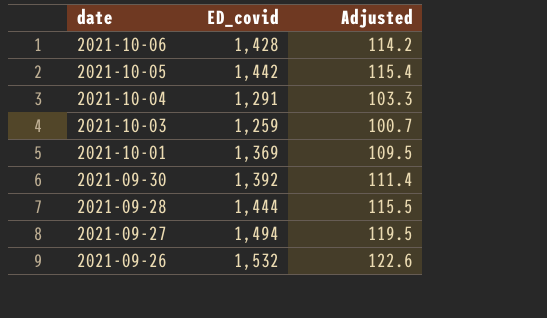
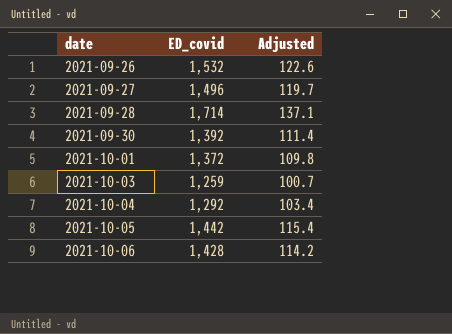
row order: date descending -> date ascending
2021-09-27 | ED_covid: 1,494 -> 1,496
2021-09-27 | Adjusted: 119.5 -> 119.7
2021-09-28 | ED_covid: 1,444 -> 1,714
2021-09-28 | Adjusted: 115.5 -> 137.1
2021-10-01 | ED_covid: 1,369 -> 1,372
2021-10-01 | Adjusted: 109.5 -> 109.8
2021-10-04 | ED_covid: 1,291 -> 1,292
2021-10-04 | Adjusted: 103.3 -> 103.4

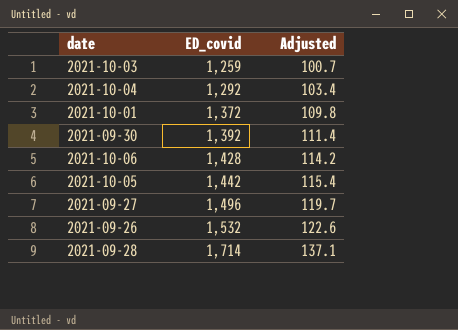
row order: date ascending -> ED_covid ascending

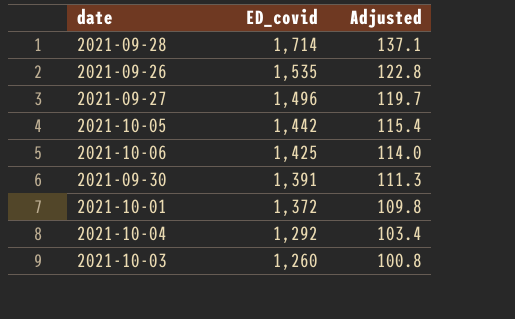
row order: ED_covid ascending -> ED_covid descending
2021-09-26 | ED_covid: 1,532 -> 1,535
2021-09-26 | Adjusted: 122.6 -> 122.8
2021-10-06 | ED_covid: 1,428 -> 1,425
2021-10-06 | Adjusted: 114.2 -> 114.0
2021-09-30 | ED_covid: 1,392 -> 1,391
2021-09-30 | Adjusted: 111.4 -> 111.3
2021-10-03 | ED_covid: 1,259 -> 1,260
2021-10-03 | Adjusted: 100.7 -> 100.8

